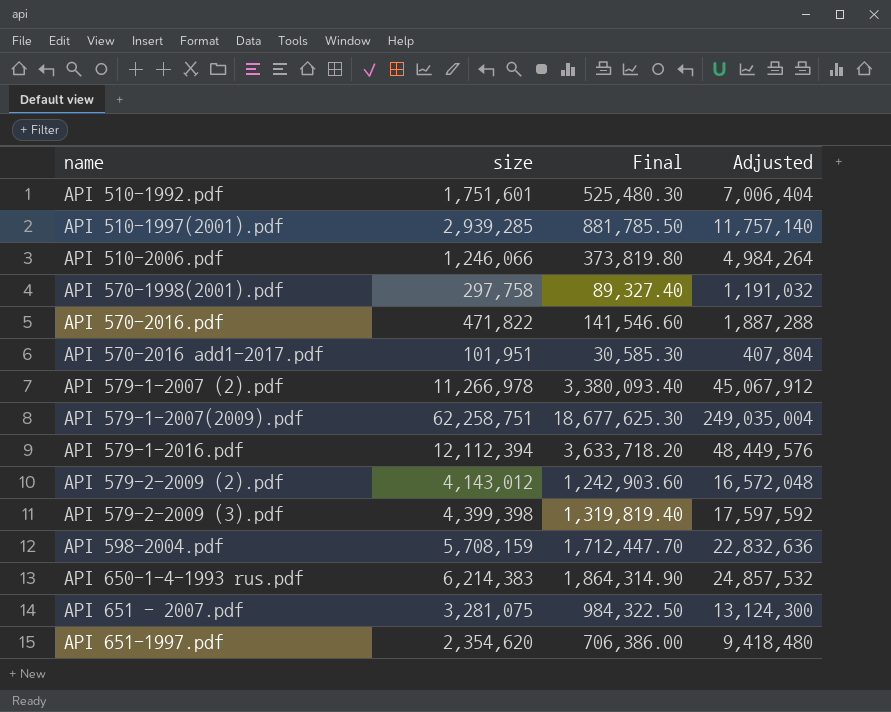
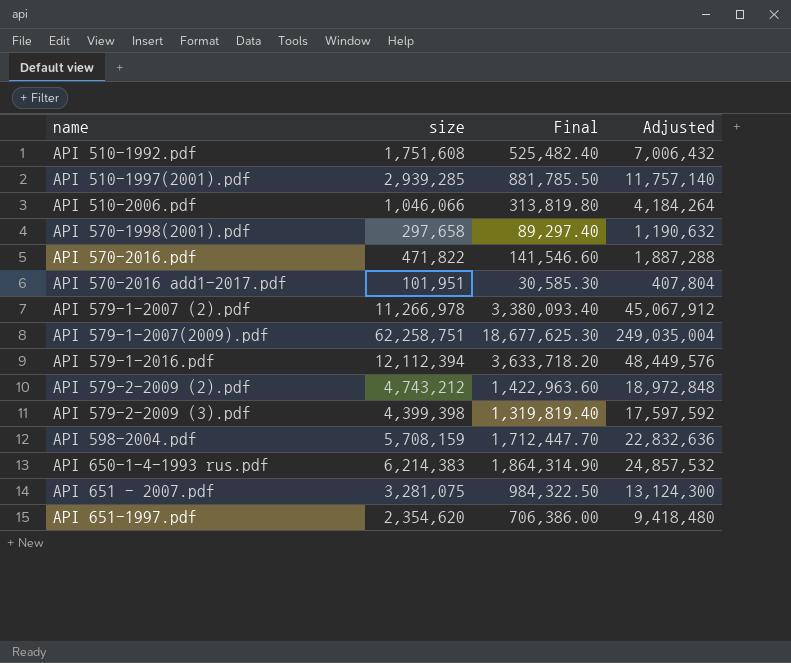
API 510-1992.pdf | size: 1,751,601 -> 1,751,608
API 510-1992.pdf | Final: 525,480.30 -> 525,482.40
API 510-1992.pdf | Adjusted: 7,006,404 -> 7,006,432
API 510-2006.pdf | size: 1,246,066 -> 1,046,066
API 510-2006.pdf | Final: 373,819.80 -> 313,819.80
API 510-2006.pdf | Adjusted: 4,984,264 -> 4,184,264
API 570-1998(2001).pdf | size: 297,758 -> 297,658
API 570-1998(2001).pdf | Final: 89,327.40 -> 89,297.40
API 570-1998(2001).pdf | Adjusted: 1,191,032 -> 1,190,632
API 579-2-2009 (2).pdf | size: 4,143,012 -> 4,743,212
API 579-2-2009 (2).pdf | Final: 1,242,903.60 -> 1,422,963.60
API 579-2-2009 (2).pdf | Adjusted: 16,572,048 -> 18,972,848

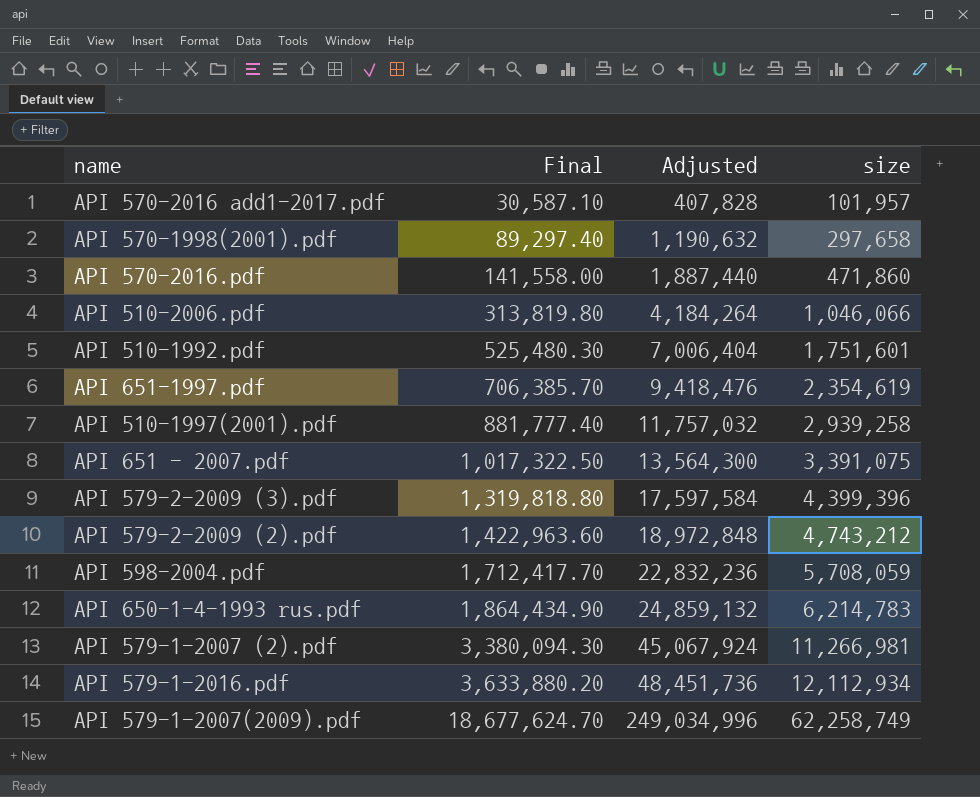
row order: none -> Final ascending
column size | position: 2 -> 4
API 570-2016 add1-2017.pdf | Final: 30,585.30 -> 30,587.10
API 570-2016 add1-2017.pdf | Adjusted: 407,804 -> 407,828
API 570-2016 add1-2017.pdf | size: 101,951 -> 101,957
API 570-2016.pdf | Final: 141,546.60 -> 141,558.00
API 570-2016.pdf | Adjusted: 1,887,288 -> 1,887,440
API 570-2016.pdf | size: 471,822 -> 471,860
API 510-1992.pdf | Final: 525,482.40 -> 525,480.30
API 510-1992.pdf | Adjusted: 7,006,432 -> 7,006,404
API 510-1992.pdf | size: 1,751,608 -> 1,751,601
API 651-1997.pdf | Final: 706,386.00 -> 706,385.70
API 651-1997.pdf | Adjusted: 9,418,480 -> 9,418,476
API 651-1997.pdf | size: 2,354,620 -> 2,354,619
API 510-1997(2001).pdf | Final: 881,785.50 -> 881,777.40
API 510-1997(2001).pdf | Adjusted: 11,757,140 -> 11,757,032
API 510-1997(2001).pdf | size: 2,939,285 -> 2,939,258
API 651 - 2007.pdf | Final: 984,322.50 -> 1,017,322.50
API 651 - 2007.pdf | Adjusted: 13,124,300 -> 13,564,300
API 651 - 2007.pdf | size: 3,281,075 -> 3,391,075
API 579-2-2009 (3).pdf | Final: 1,319,819.40 -> 1,319,818.80
API 579-2-2009 (3).pdf | Adjusted: 17,597,592 -> 17,597,584
API 579-2-2009 (3).pdf | size: 4,399,398 -> 4,399,396
API 598-2004.pdf | Final: 1,712,447.70 -> 1,712,417.70
API 598-2004.pdf | Adjusted: 22,832,636 -> 22,832,236
API 598-2004.pdf | size: 5,708,159 -> 5,708,059
API 650-1-4-1993 rus.pdf | Final: 1,864,314.90 -> 1,864,434.90
API 650-1-4-1993 rus.pdf | Adjusted: 24,857,532 -> 24,859,132
API 650-1-4-1993 rus.pdf | size: 6,214,383 -> 6,214,783
API 579-1-2007 (2).pdf | Final: 3,380,093.40 -> 3,380,094.30
API 579-1-2007 (2).pdf | Adjusted: 45,067,912 -> 45,067,924
API 579-1-2007 (2).pdf | size: 11,266,978 -> 11,266,981
API 579-1-2016.pdf | Final: 3,633,718.20 -> 3,633,880.20
API 579-1-2016.pdf | Adjusted: 48,449,576 -> 48,451,736
API 579-1-2016.pdf | size: 12,112,394 -> 12,112,934
API 579-1-2007(2009).pdf | Final: 18,677,625.30 -> 18,677,624.70
API 579-1-2007(2009).pdf | Adjusted: 249,035,004 -> 249,034,996
API 579-1-2007(2009).pdf | size: 62,258,751 -> 62,258,749

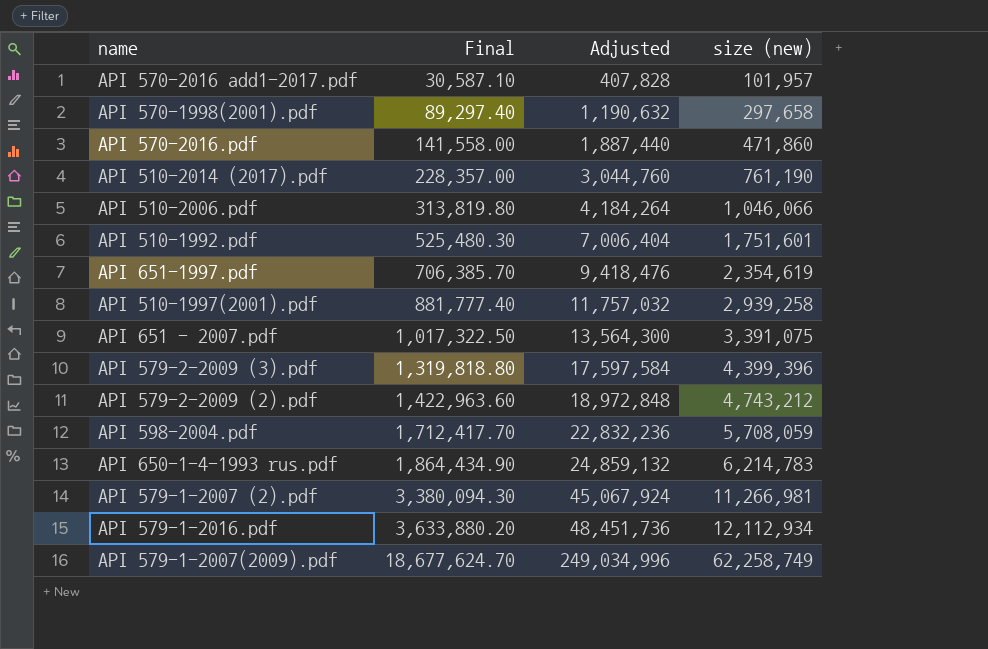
column name: size -> size (new)
row API 510-2014 (2017).pdf: none -> 228,357.00 | 3,044,760 | 761,190

